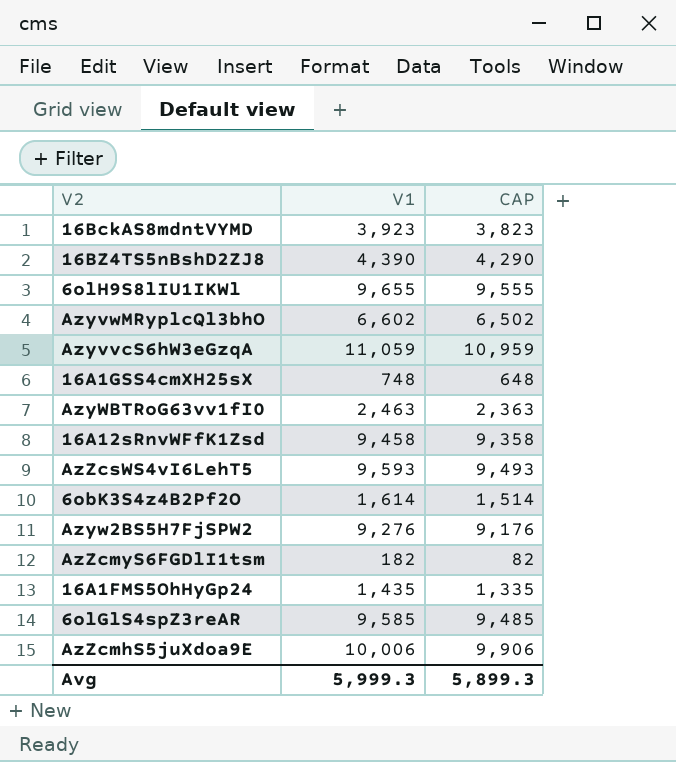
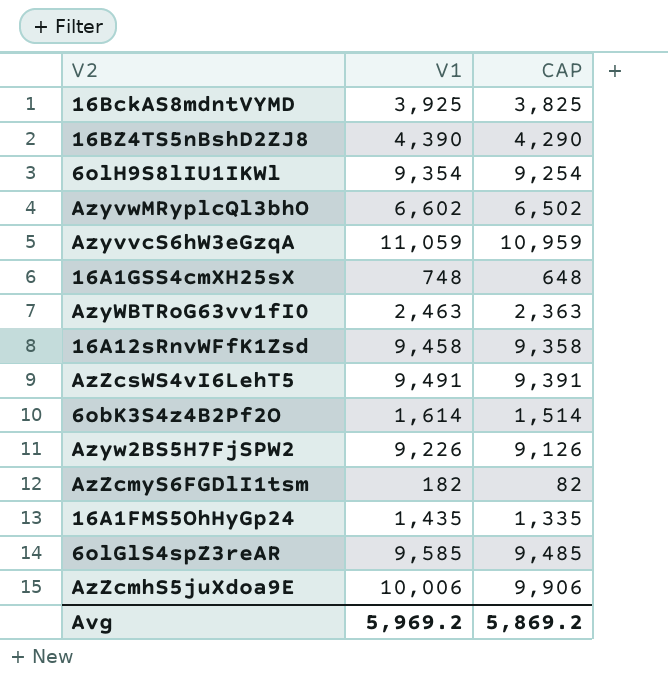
16BckAS8mdntVYMD | V1: 3,923 -> 3,925
16BckAS8mdntVYMD | CAP: 3,823 -> 3,825
6olH9S8lIU1IKWl | V1: 9,655 -> 9,354
6olH9S8lIU1IKWl | CAP: 9,555 -> 9,254
AzZcsWS4vI6LehT5 | V1: 9,593 -> 9,491
AzZcsWS4vI6LehT5 | CAP: 9,493 -> 9,391
Azyw2BS5H7FjSPW2 | V1: 9,276 -> 9,226
Azyw2BS5H7FjSPW2 | CAP: 9,176 -> 9,126
Avg | V1: 5,999.3 -> 5,969.2
Avg | CAP: 5,899.3 -> 5,869.2

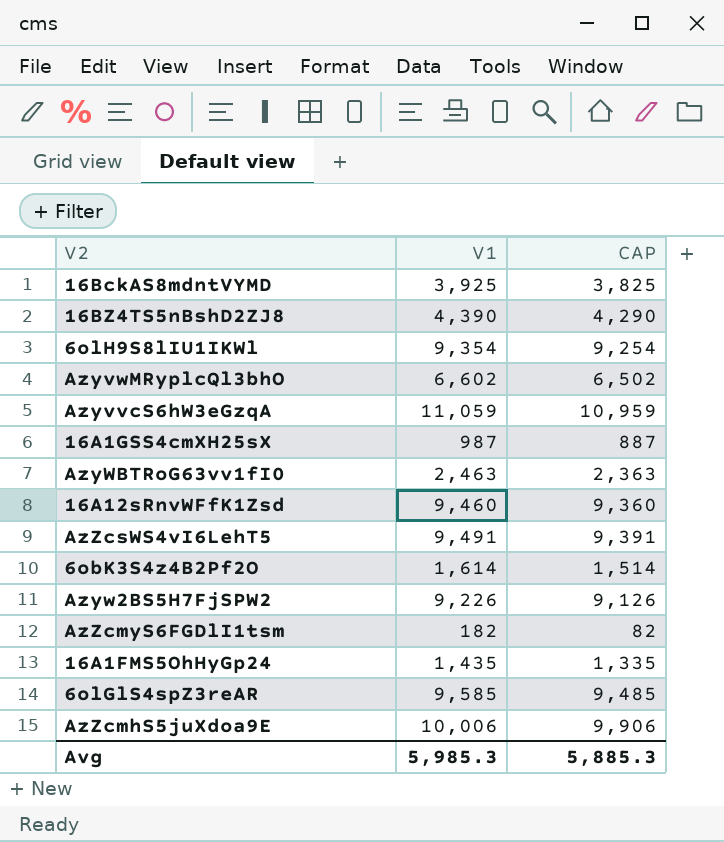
16A1GSS4cmXH25sX | V1: 748 -> 987
16A1GSS4cmXH25sX | CAP: 648 -> 887
16A12sRnvWFfK1Zsd | V1: 9,458 -> 9,460
16A12sRnvWFfK1Zsd | CAP: 9,358 -> 9,360
Avg | V1: 5,969.2 -> 5,985.3
Avg | CAP: 5,869.2 -> 5,885.3

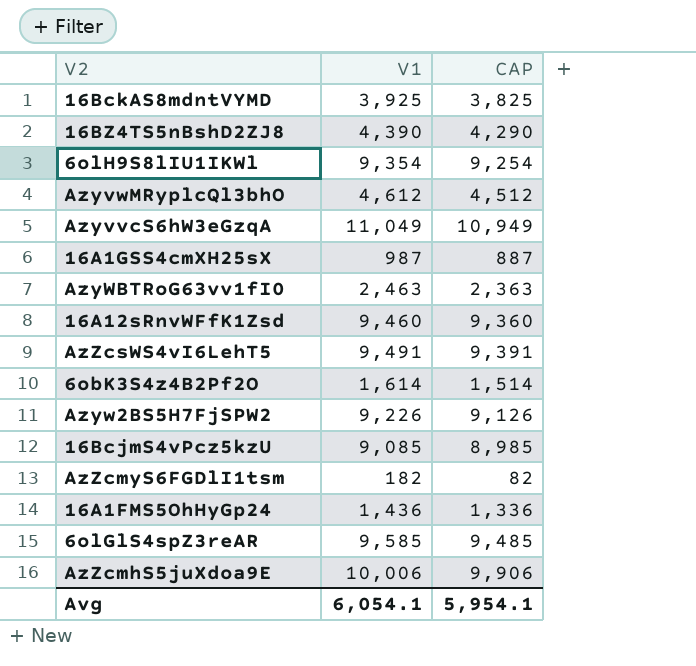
AzyvwMRyplcQl3bhO | V1: 6,602 -> 4,612
AzyvwMRyplcQl3bhO | CAP: 6,502 -> 4,512
AzyvvcS6hW3eGzqA | V1: 11,059 -> 11,049
AzyvvcS6hW3eGzqA | CAP: 10,959 -> 10,949
row 16BcjmS4vPcz5kzU: none -> 9,085 | 8,985
16A1FMS5OhHyGp24 | V1: 1,435 -> 1,436
16A1FMS5OhHyGp24 | CAP: 1,335 -> 1,336
Avg | V1: 5,985.3 -> 6,054.1
Avg | CAP: 5,885.3 -> 5,954.1

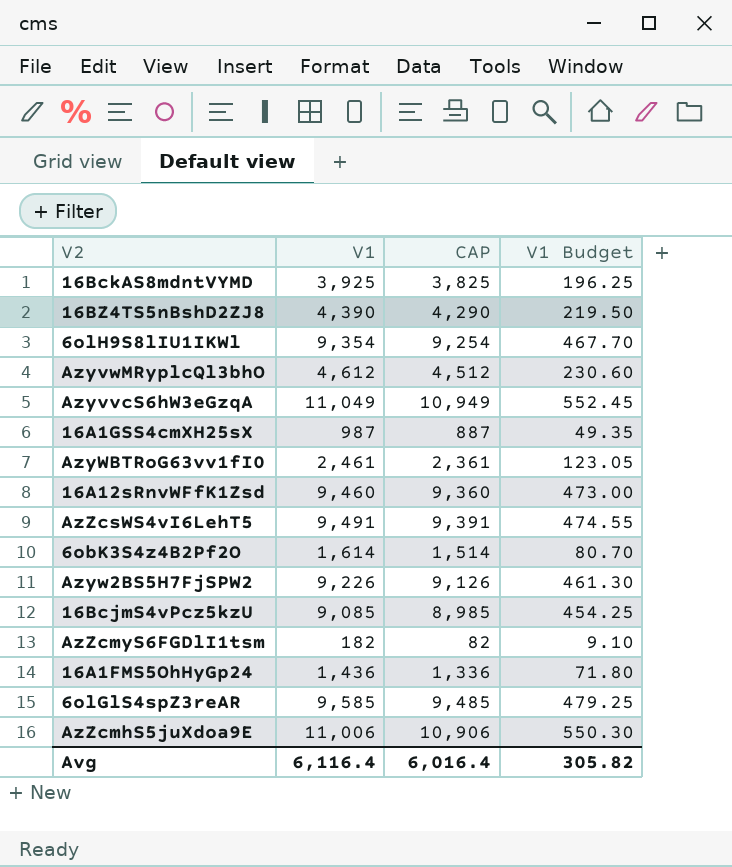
column V1 Budget | formula: none -> [V1] * 0.05
AzyWBTRoG63vv1fI0 | V1: 2,463 -> 2,461
AzyWBTRoG63vv1fI0 | CAP: 2,363 -> 2,361
AzZcmhS5juXdoa9E | V1: 10,006 -> 11,006
AzZcmhS5juXdoa9E | CAP: 9,906 -> 10,906
Avg | V1: 6,054.1 -> 6,116.4
Avg | CAP: 5,954.1 -> 6,016.4

